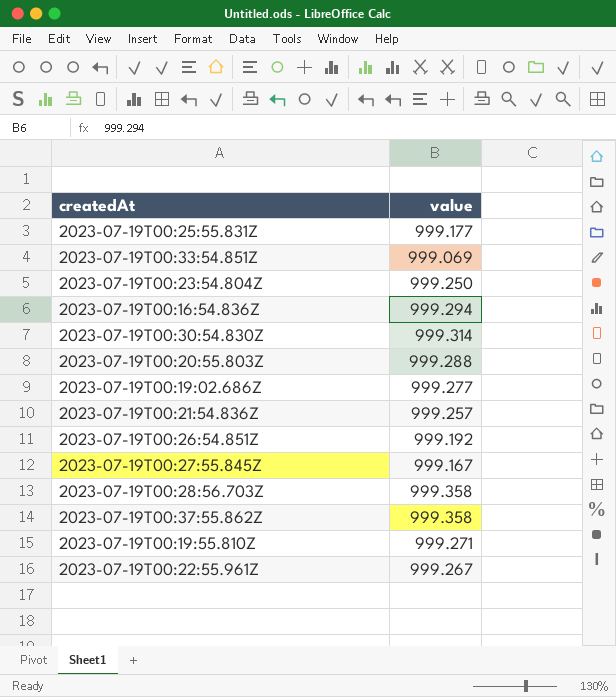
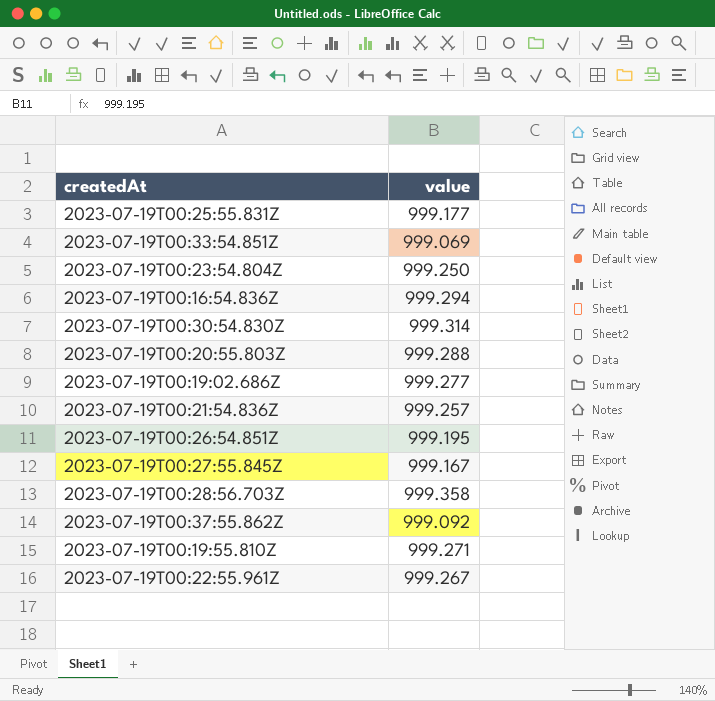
2023-07-19T00:26:54.851Z | value: 999.192 -> 999.195
2023-07-19T00:37:55.862Z | value: 999.358 -> 999.092

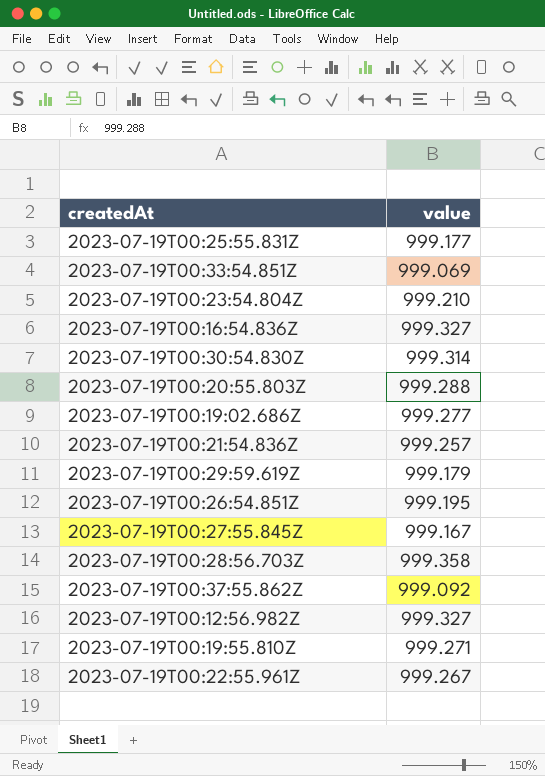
2023-07-19T00:23:54.804Z | value: 999.250 -> 999.210
2023-07-19T00:16:54.836Z | value: 999.294 -> 999.327
row 2023-07-19T00:29:59.619Z: none -> 999.179
row 2023-07-19T00:12:56.982Z: none -> 999.327

